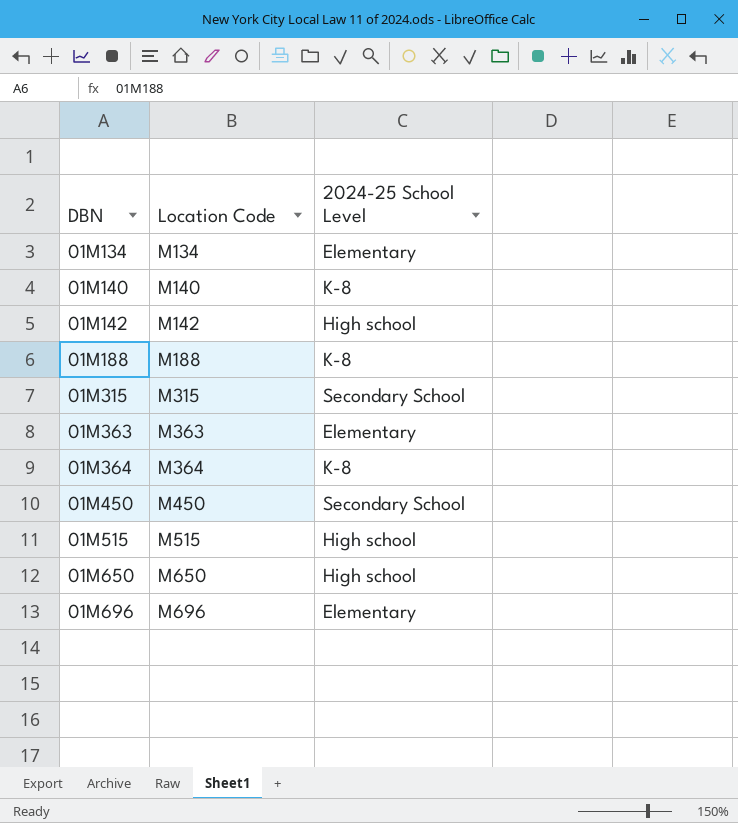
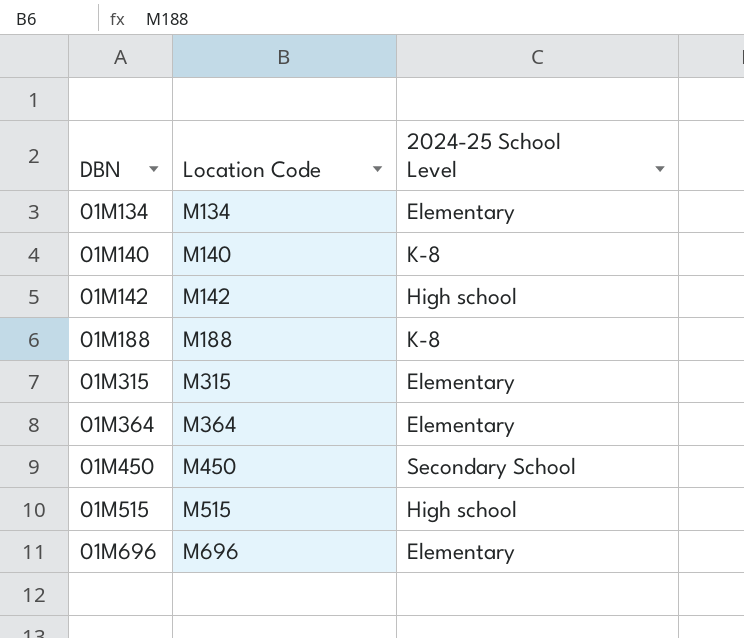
row 01M363: M363 | Elementary -> none
row 01M650: M650 | High school -> none
01M315 | 2024-25 School Level: Secondary School -> Elementary
01M364 | 2024-25 School Level: K-8 -> Elementary

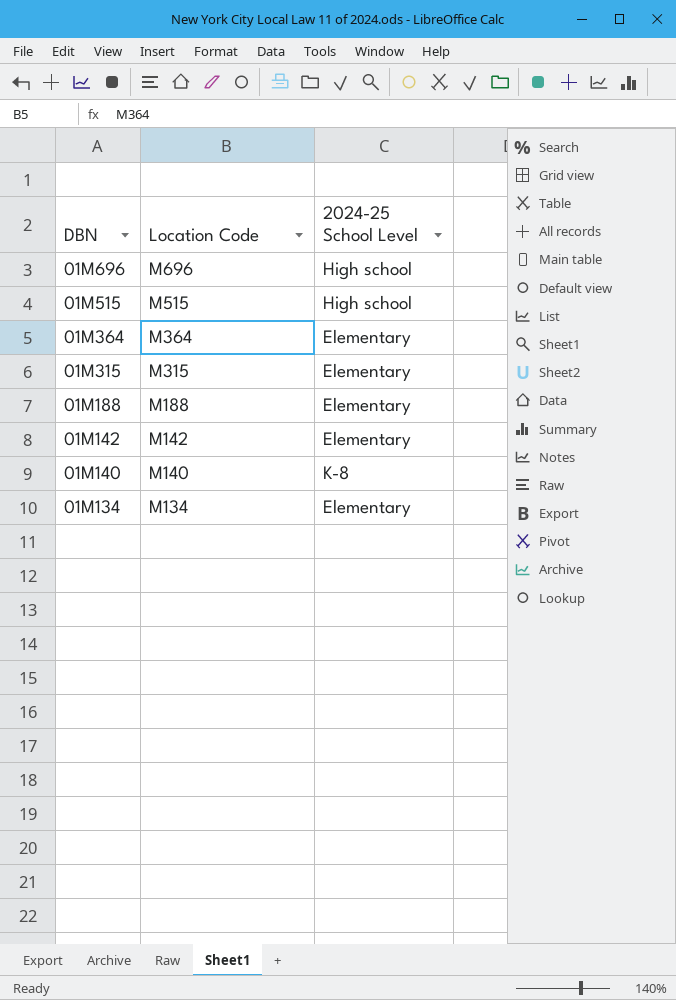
row order: DBN ascending -> DBN descending
row 01M450: M450 | Secondary School -> none
01M696 | 2024-25 School Level: Elementary -> High school
01M188 | 2024-25 School Level: K-8 -> Elementary
01M142 | 2024-25 School Level: High school -> Elementary

